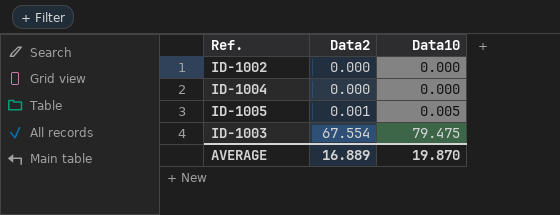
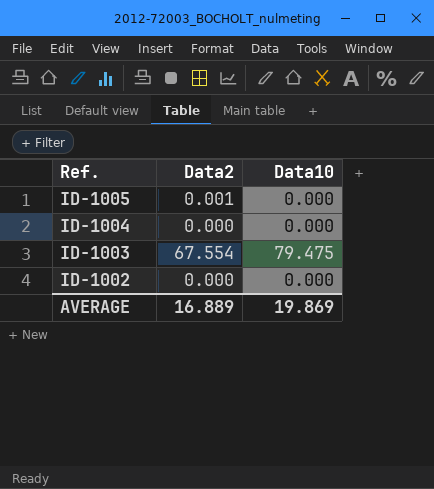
row order: Data2 ascending -> Ref. descending
ID-1005 | Data10: 0.005 -> 0.000
AVERAGE | Data10: 19.870 -> 19.869

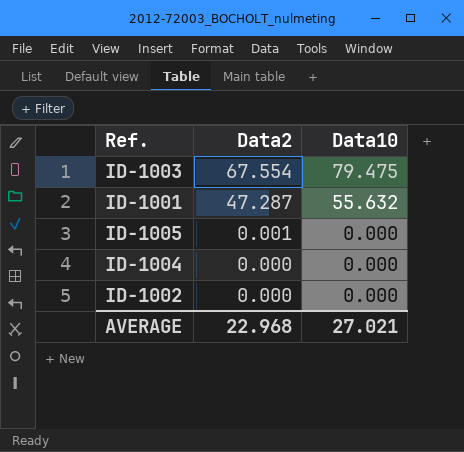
row order: Ref. descending -> Data2 descending
row ID-1001: none -> 47.287 | 55.632
AVERAGE | Data2: 16.889 -> 22.968
AVERAGE | Data10: 19.869 -> 27.021

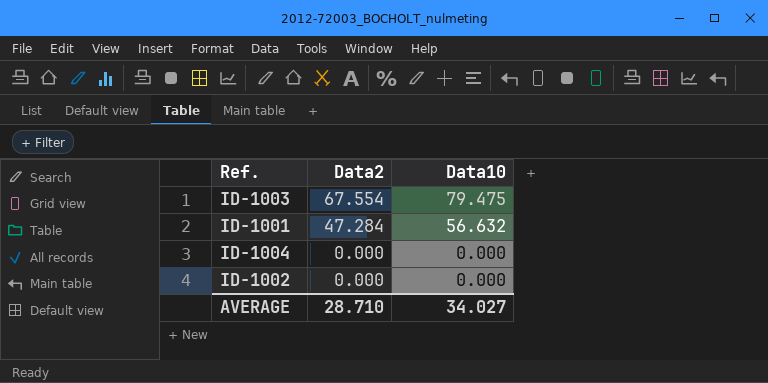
row ID-1005: 0.001 | 0.000 -> none
ID-1001 | Data2: 47.287 -> 47.284
ID-1001 | Data10: 55.632 -> 56.632
AVERAGE | Data2: 22.968 -> 28.710
AVERAGE | Data10: 27.021 -> 34.027

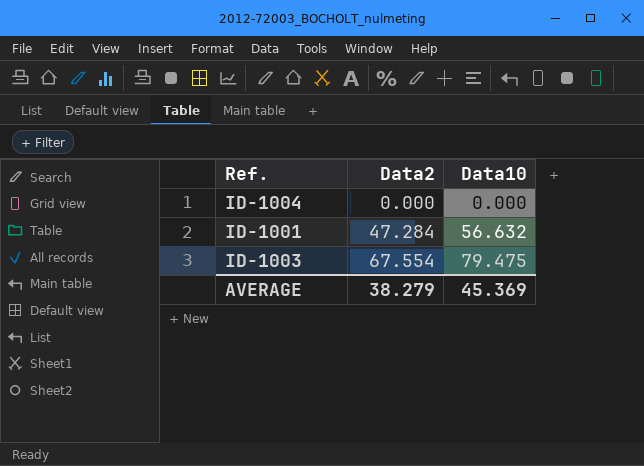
row order: Data2 descending -> Data2 ascending
row ID-1002: 0.000 | 0.000 -> none
AVERAGE | Data2: 28.710 -> 38.279
AVERAGE | Data10: 34.027 -> 45.369

